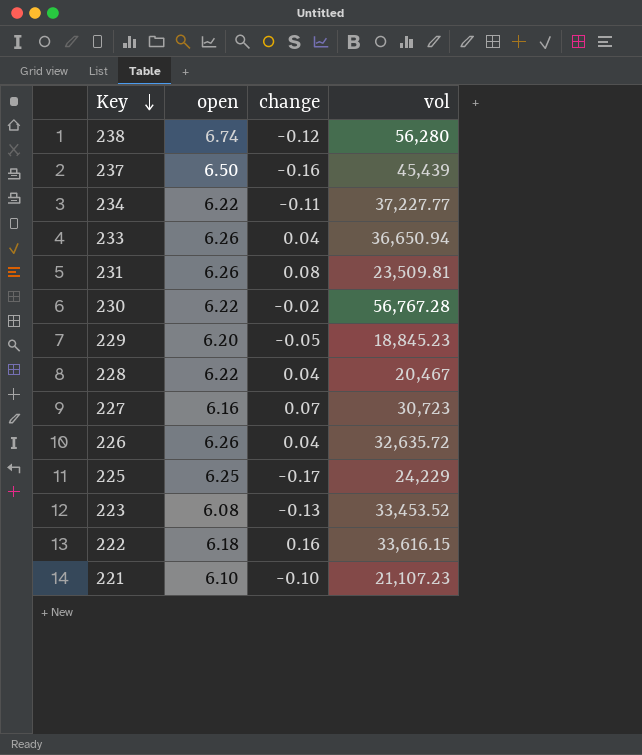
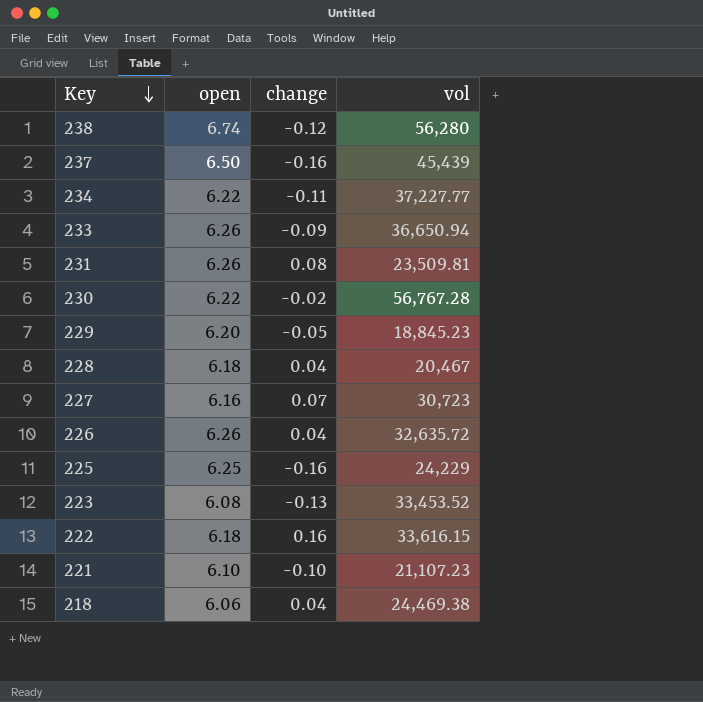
233 | change: 0.04 -> -0.09
228 | open: 6.22 -> 6.18
225 | change: -0.17 -> -0.16
row 218: none -> 6.06 | 0.04 | 24,469.38

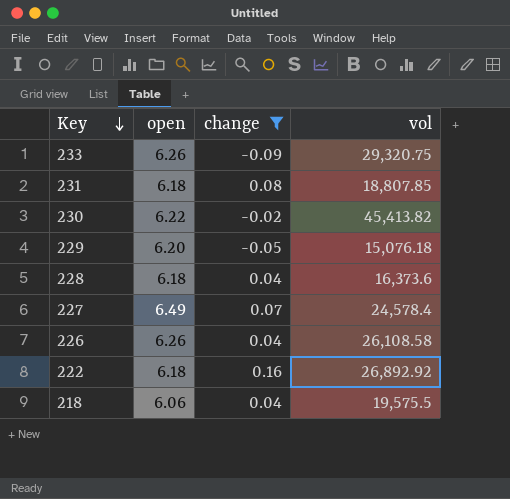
filter: none -> change >= -0.09
233 | vol: 36,650.94 -> 29,320.75
231 | open: 6.26 -> 6.18
231 | vol: 23,509.81 -> 18,807.85
230 | vol: 56,767.28 -> 45,413.82
229 | vol: 18,845.23 -> 15,076.18
228 | vol: 20,467 -> 16,373.6
227 | open: 6.16 -> 6.49
227 | vol: 30,723 -> 24,578.4
226 | vol: 32,635.72 -> 26,108.58
222 | vol: 33,616.15 -> 26,892.92
218 | vol: 24,469.38 -> 19,575.5

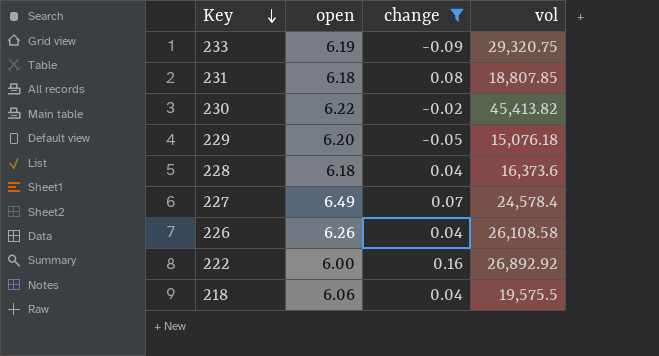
233 | open: 6.26 -> 6.19
222 | open: 6.18 -> 6.00

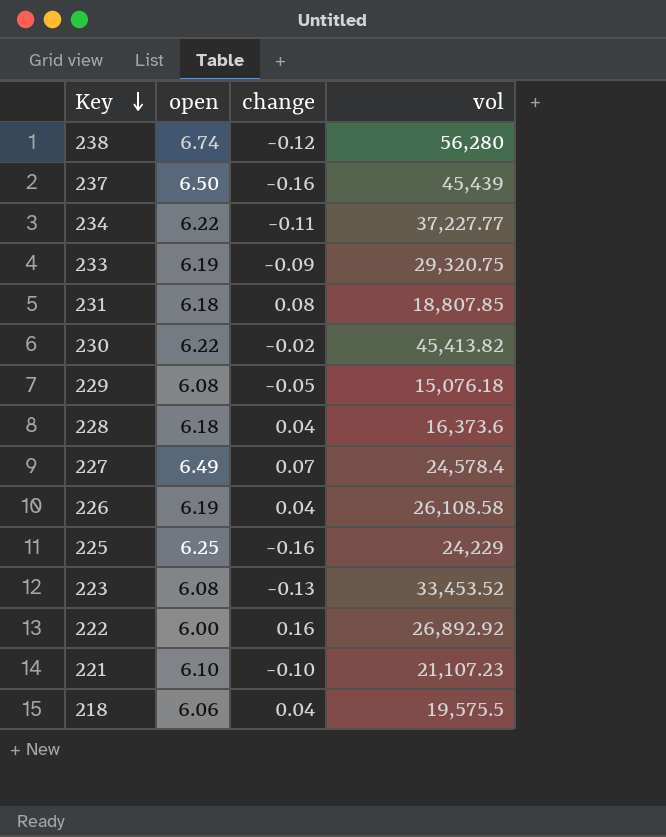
filter: change >= -0.09 -> none
229 | open: 6.20 -> 6.08
226 | open: 6.26 -> 6.19

